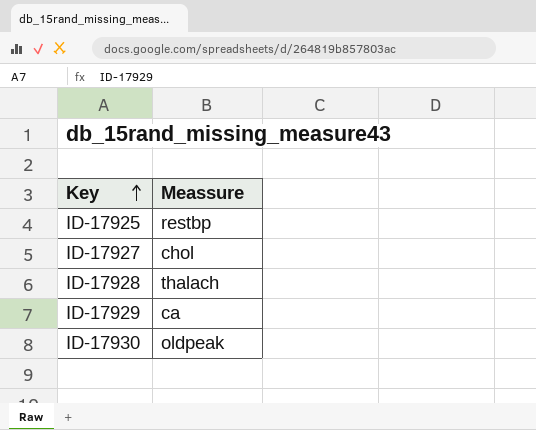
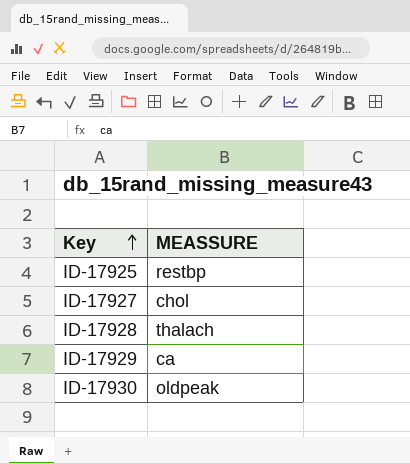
column name: Meassure -> MEASSURE

